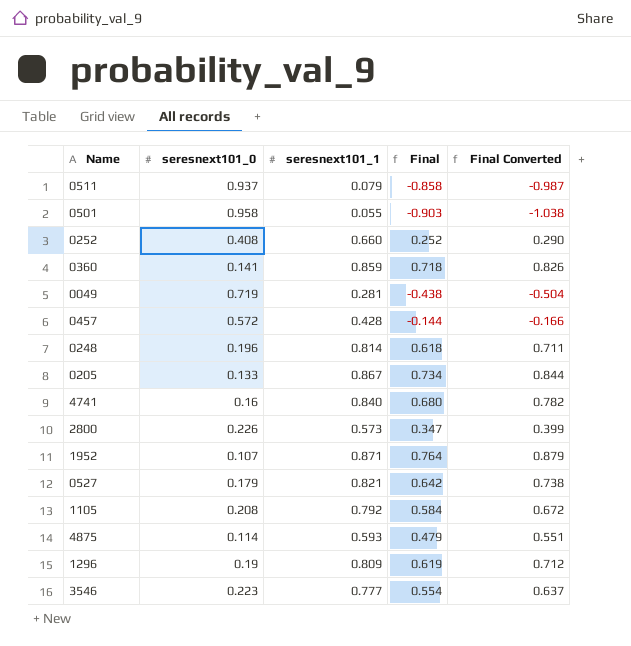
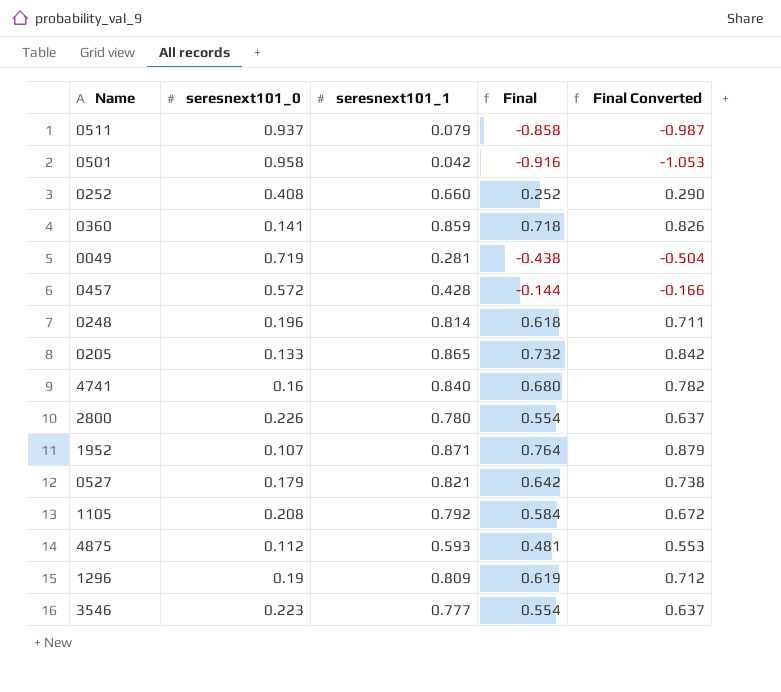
0501 | seresnext101_1: 0.055 -> 0.042
0501 | Final: -0.903 -> -0.916
0501 | Final Converted: -1.038 -> -1.053
0205 | seresnext101_1: 0.867 -> 0.865
0205 | Final: 0.734 -> 0.732
0205 | Final Converted: 0.844 -> 0.842
2800 | seresnext101_1: 0.573 -> 0.780
2800 | Final: 0.347 -> 0.554
2800 | Final Converted: 0.399 -> 0.637
4875 | seresnext101_0: 0.114 -> 0.112
4875 | Final: 0.479 -> 0.481
4875 | Final Converted: 0.551 -> 0.553

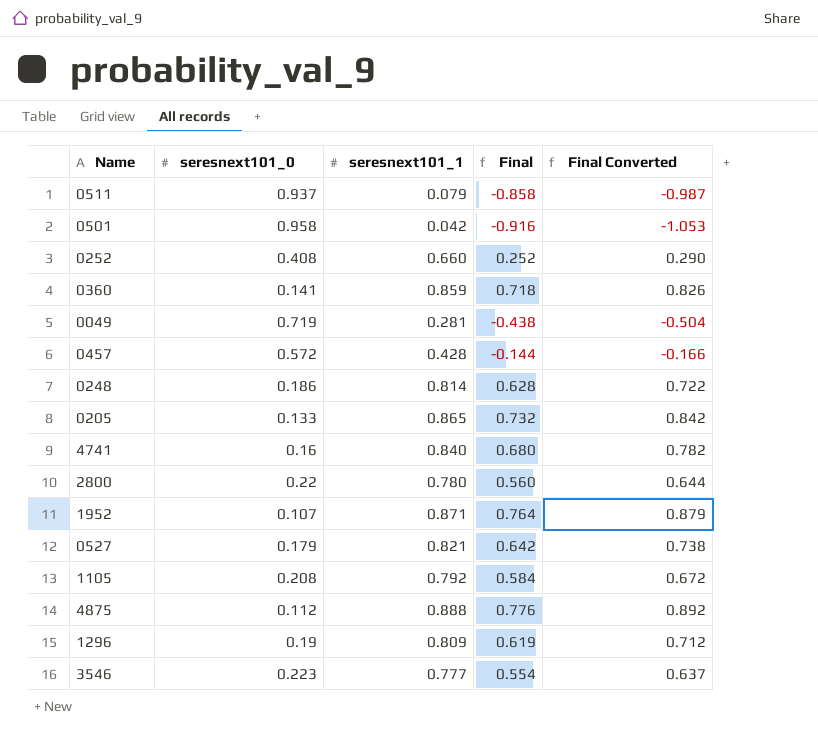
0248 | seresnext101_0: 0.196 -> 0.186
0248 | Final: 0.618 -> 0.628
0248 | Final Converted: 0.711 -> 0.722
2800 | seresnext101_0: 0.226 -> 0.22
2800 | Final: 0.554 -> 0.560
2800 | Final Converted: 0.637 -> 0.644
4875 | seresnext101_1: 0.593 -> 0.888
4875 | Final: 0.481 -> 0.776
4875 | Final Converted: 0.553 -> 0.892

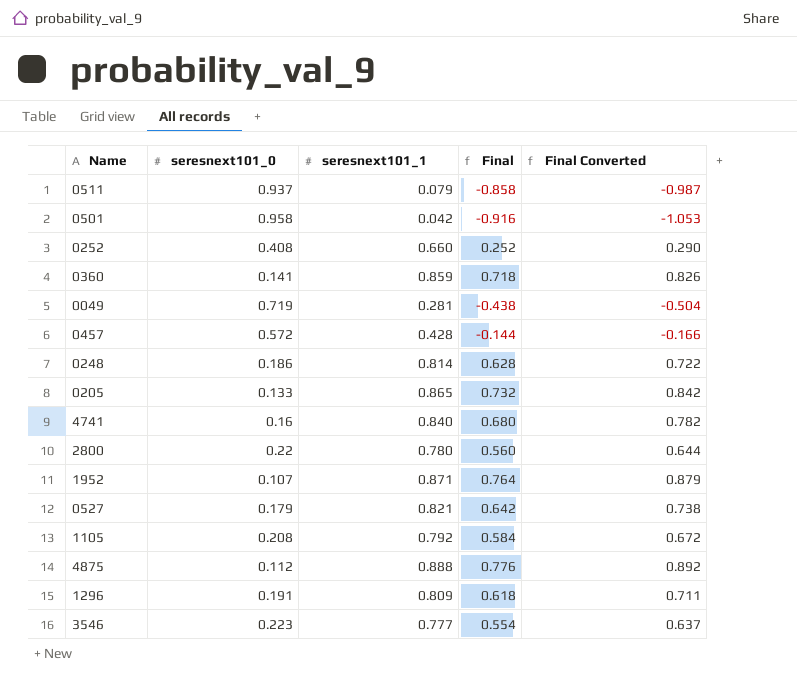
1296 | seresnext101_0: 0.19 -> 0.191
1296 | Final: 0.619 -> 0.618
1296 | Final Converted: 0.712 -> 0.711

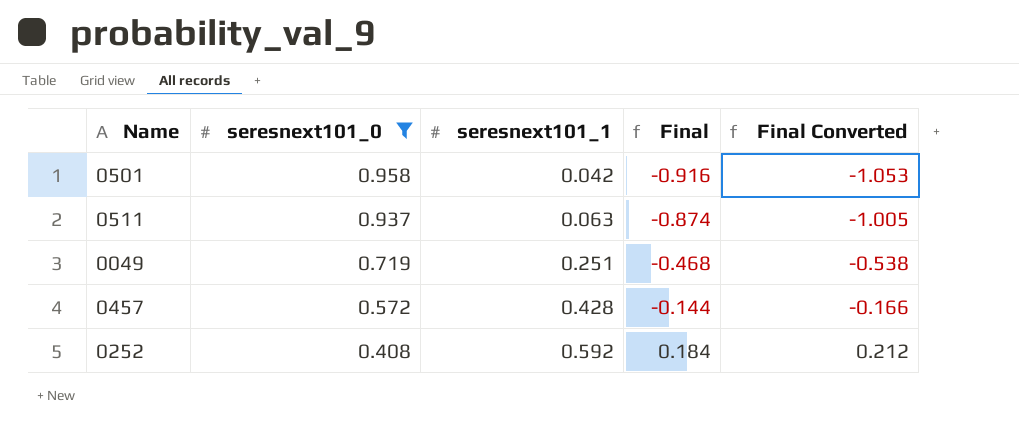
filter: none -> seresnext101_0 >= 0.408
row order: none -> seresnext101_0 descending
0511 | seresnext101_1: 0.079 -> 0.063
0511 | Final: -0.858 -> -0.874
0511 | Final Converted: -0.987 -> -1.005
0049 | seresnext101_1: 0.281 -> 0.251
0049 | Final: -0.438 -> -0.468
0049 | Final Converted: -0.504 -> -0.538
0252 | seresnext101_1: 0.660 -> 0.592
0252 | Final: 0.252 -> 0.184
0252 | Final Converted: 0.290 -> 0.212

